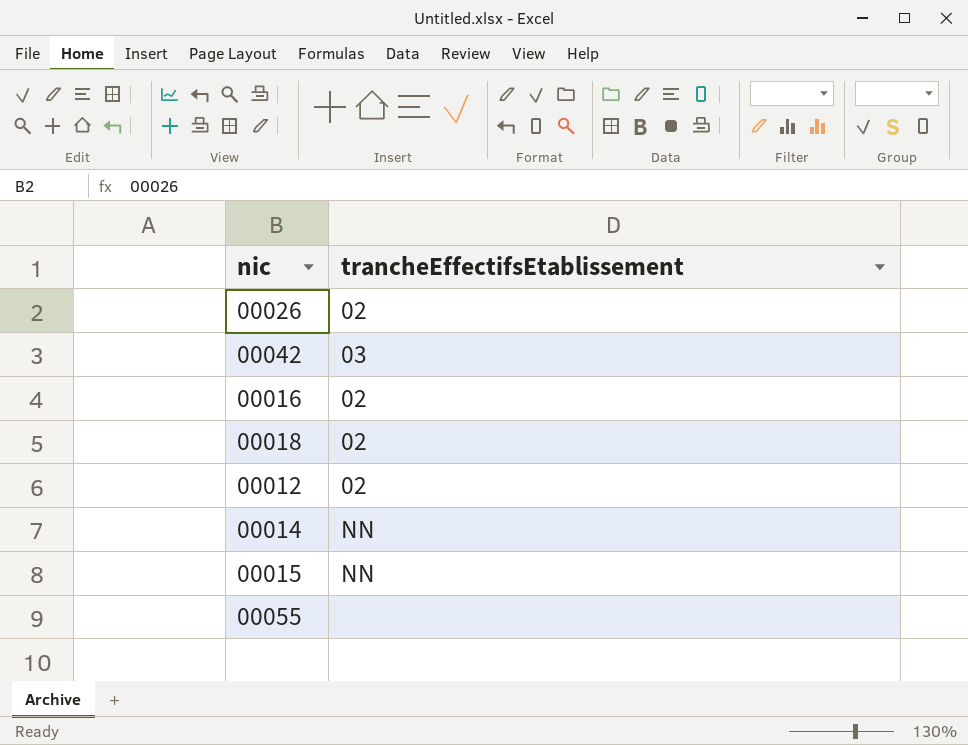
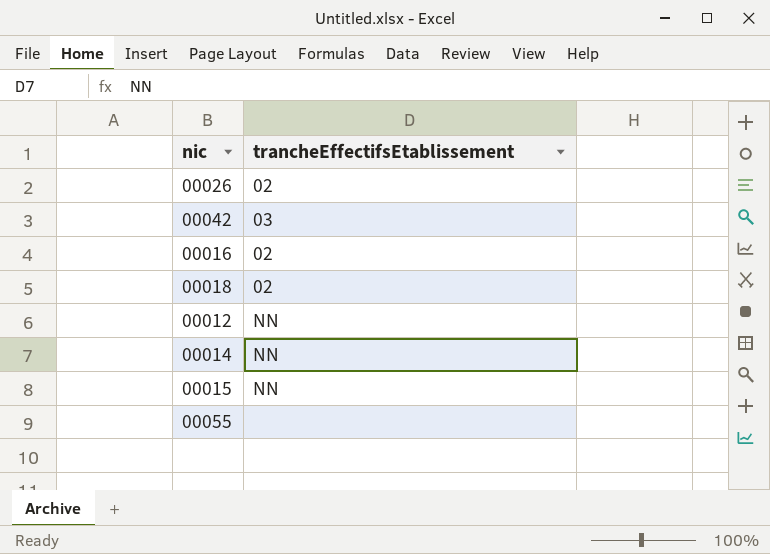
00012 | trancheEffectifsEtablissement: 02 -> NN

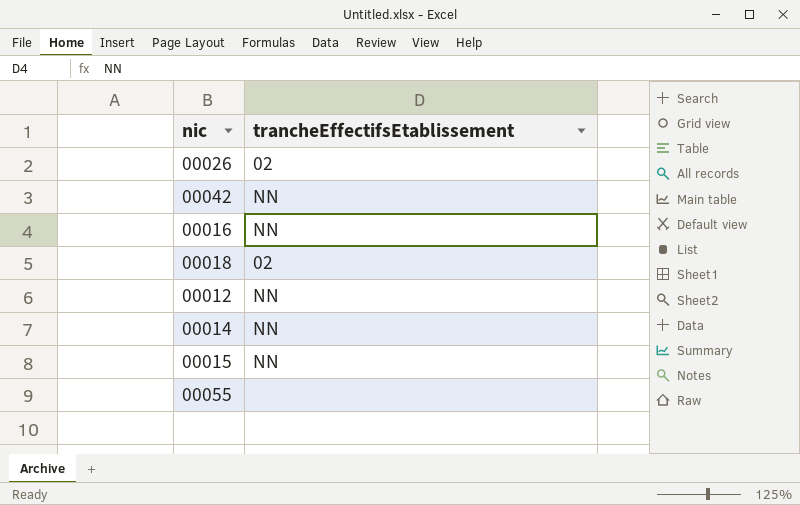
00042 | trancheEffectifsEtablissement: 03 -> NN
00016 | trancheEffectifsEtablissement: 02 -> NN

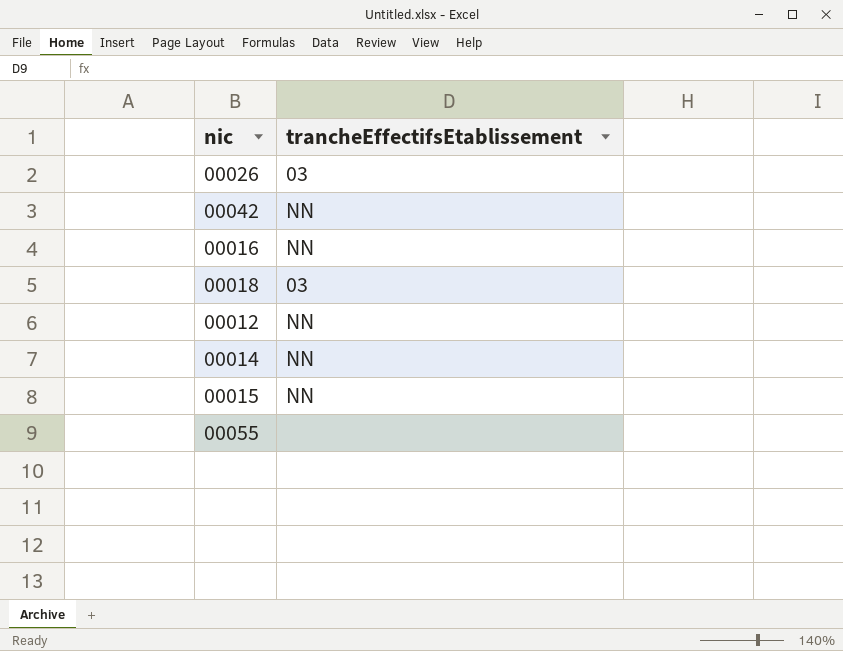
00026 | trancheEffectifsEtablissement: 02 -> 03
00018 | trancheEffectifsEtablissement: 02 -> 03

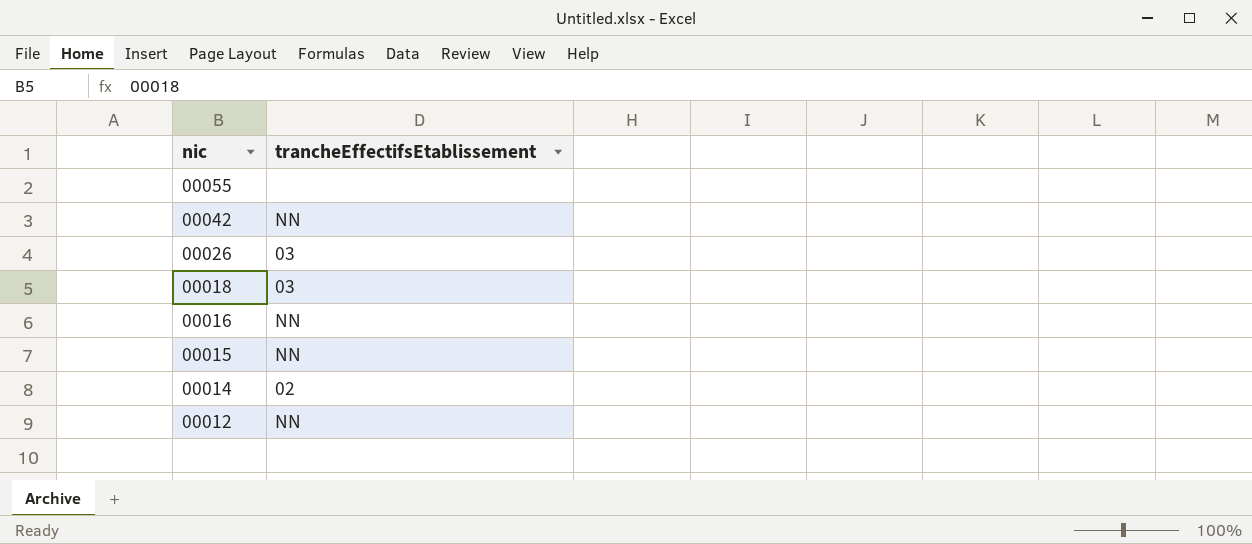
row order: none -> nic descending
00014 | trancheEffectifsEtablissement: NN -> 02

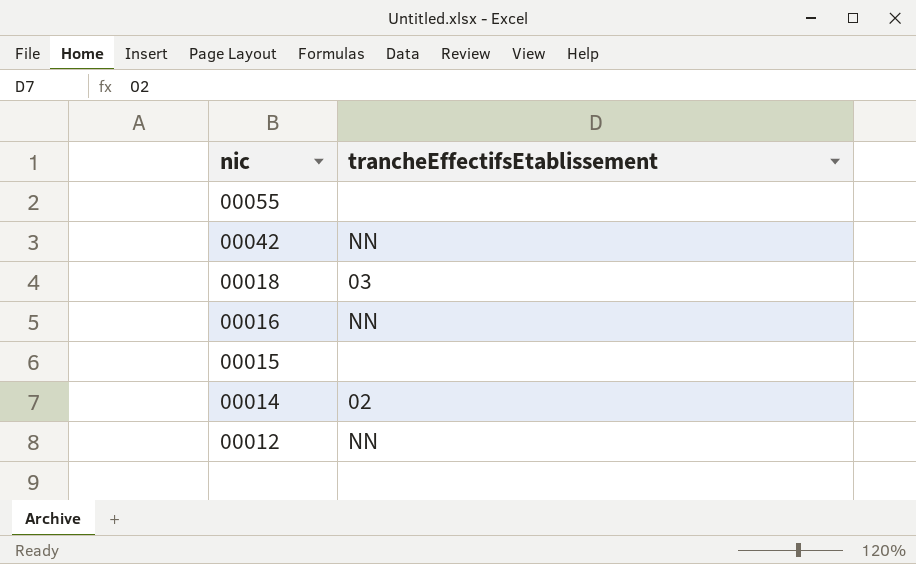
row 00026: 03 -> none
00015 | trancheEffectifsEtablissement: NN -> none

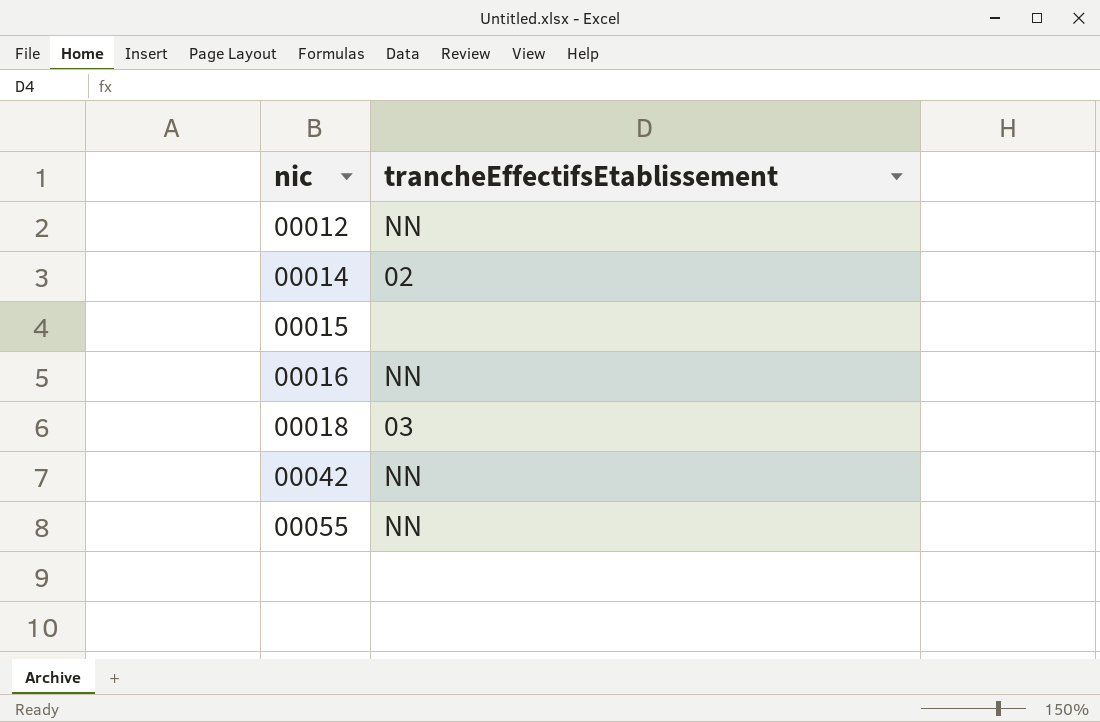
row order: nic descending -> nic ascending
00055 | trancheEffectifsEtablissement: none -> NN

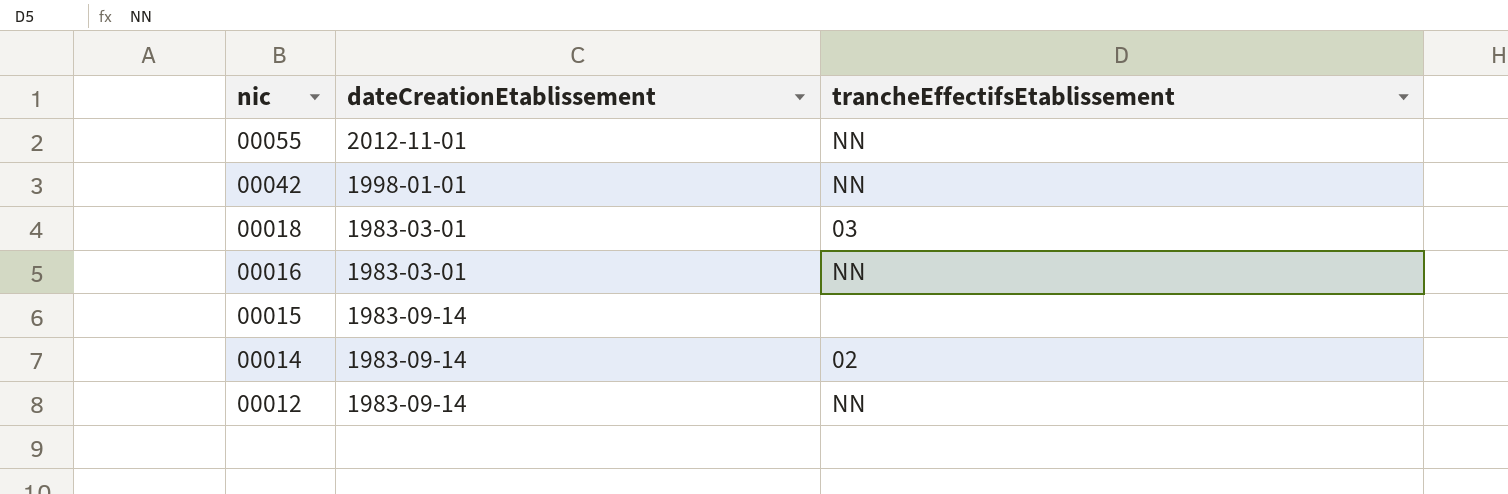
row order: nic ascending -> nic descending
column dateCreationEtablissement | position: none -> 2

